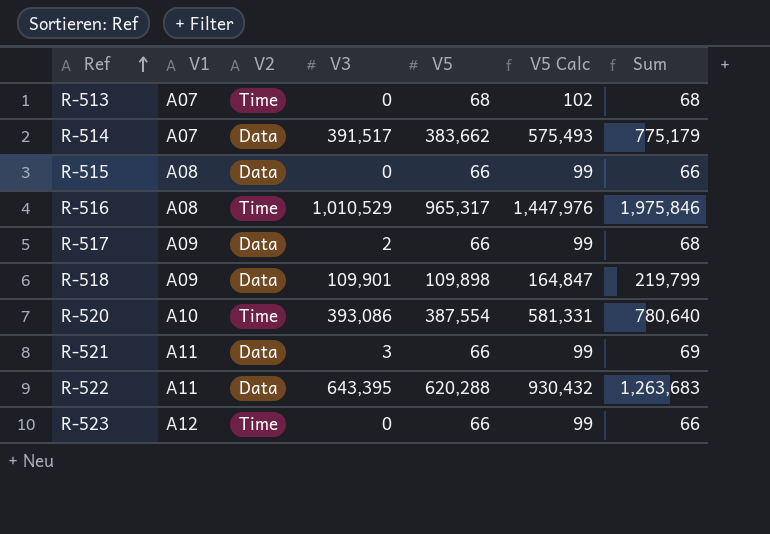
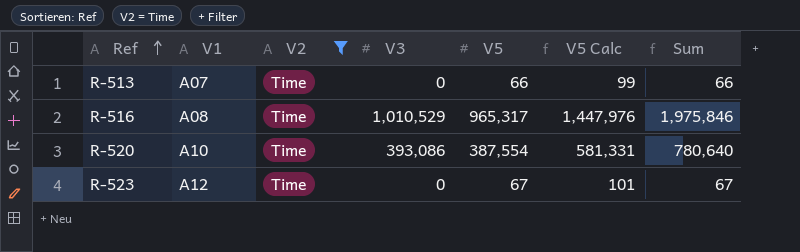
filter: none -> V2 = Time
R-513 | V5: 68 -> 66
R-513 | V5 Calc: 102 -> 99
R-513 | Sum: 68 -> 66
R-523 | V5: 66 -> 67
R-523 | V5 Calc: 99 -> 101
R-523 | Sum: 66 -> 67

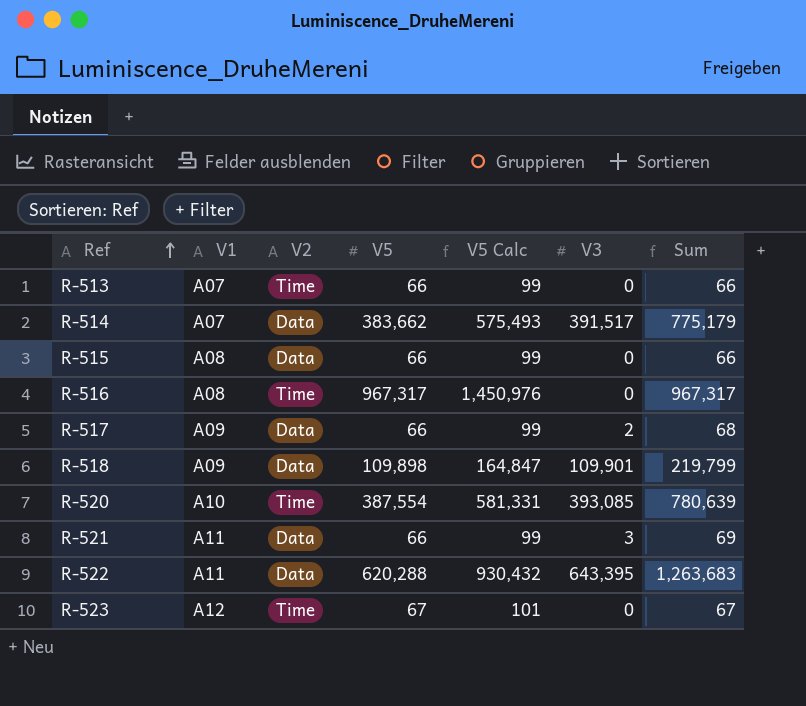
filter: V2 = Time -> none
column V3 | position: 4 -> 6
R-516 | V5: 965,317 -> 967,317
R-516 | V5 Calc: 1,447,976 -> 1,450,976
R-516 | V3: 1,010,529 -> 0
R-516 | Sum: 1,975,846 -> 967,317
R-520 | V3: 393,086 -> 393,085
R-520 | Sum: 780,640 -> 780,639

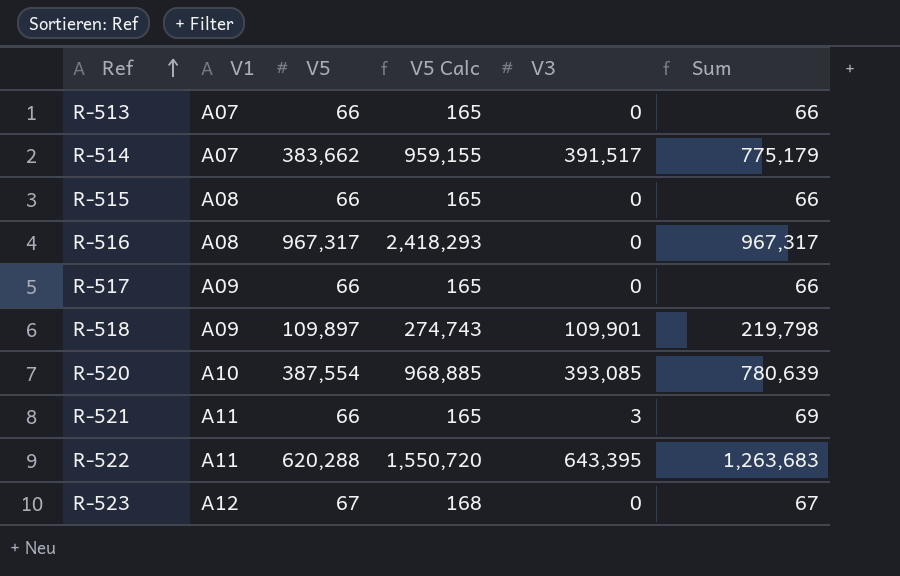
column V2 | position: 3 -> none
column V5 Calc | formula: [V5] * 1.5 -> [V5] * 2.5
R-517 | V3: 2 -> 0
R-517 | Sum: 68 -> 66
R-518 | V5: 109,898 -> 109,897
R-518 | Sum: 219,799 -> 219,798

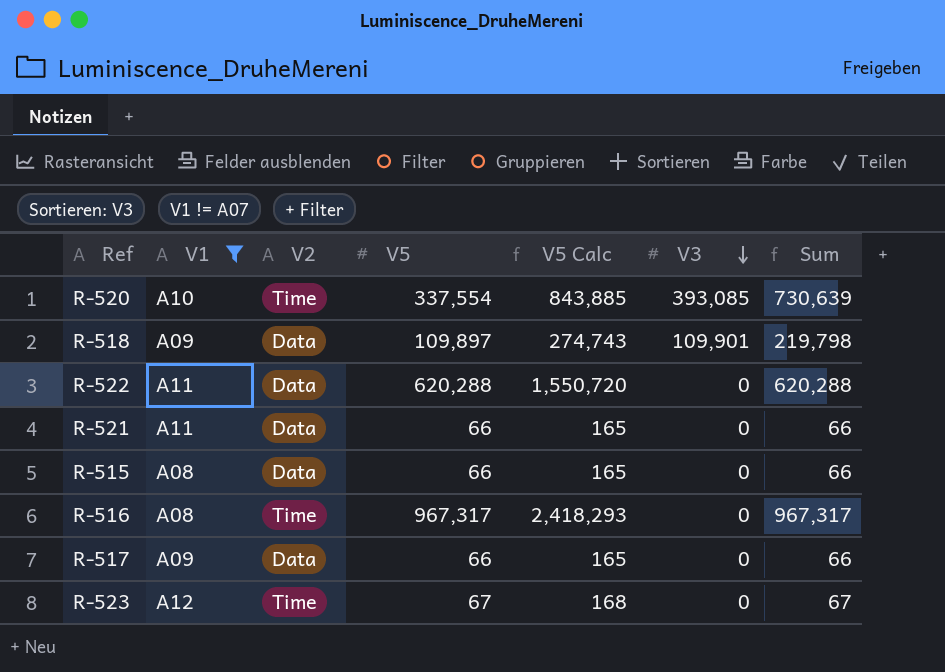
filter: none -> V1 != A07
row order: Ref ascending -> V3 descending
column V2 | position: none -> 3
R-520 | V5: 387,554 -> 337,554
R-520 | V5 Calc: 968,885 -> 843,885
R-520 | Sum: 780,639 -> 730,639
R-522 | V3: 643,395 -> 0
R-522 | Sum: 1,263,683 -> 620,288
R-521 | V3: 3 -> 0
R-521 | Sum: 69 -> 66

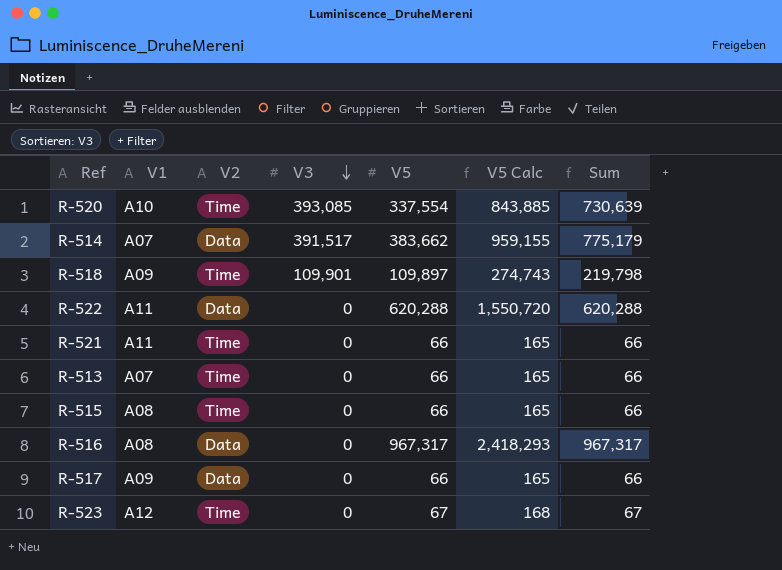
filter: V1 != A07 -> none
column V3 | position: 6 -> 4
R-518 | V2: Data -> Time
R-521 | V2: Data -> Time
R-515 | V2: Data -> Time
R-516 | V2: Time -> Data

